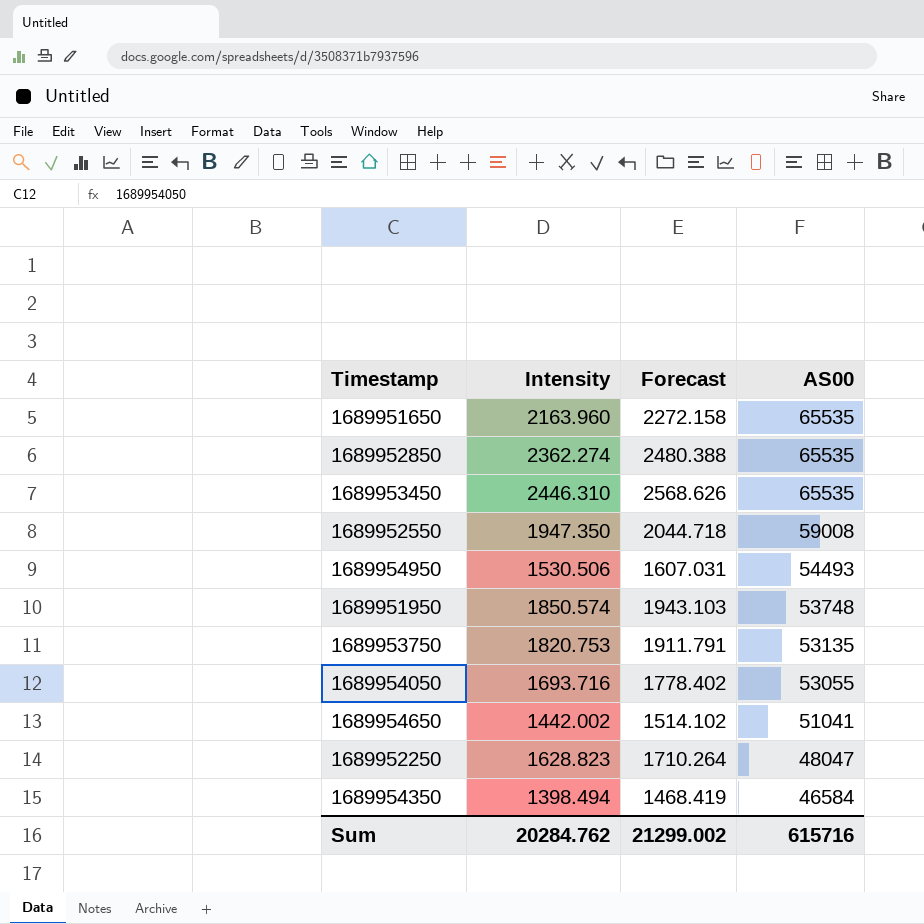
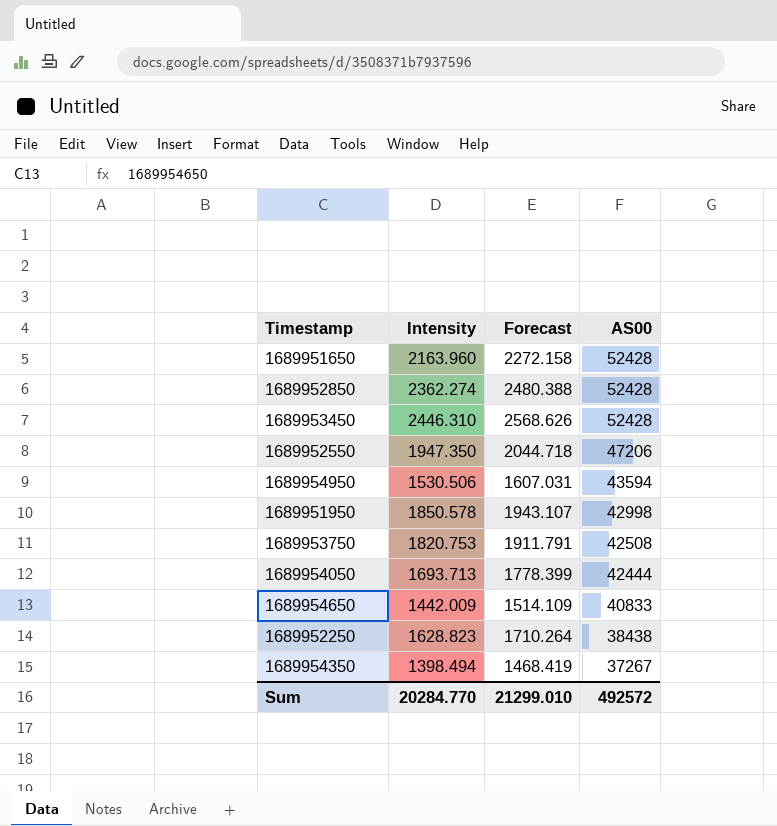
1689951650 | AS00: 65535 -> 52428
1689952850 | AS00: 65535 -> 52428
1689953450 | AS00: 65535 -> 52428
1689952550 | AS00: 59008 -> 47206
1689954950 | AS00: 54493 -> 43594
1689951950 | Intensity: 1850.574 -> 1850.578
1689951950 | Forecast: 1943.103 -> 1943.107
1689951950 | AS00: 53748 -> 42998
1689953750 | AS00: 53135 -> 42508
1689954050 | Intensity: 1693.716 -> 1693.713
1689954050 | Forecast: 1778.402 -> 1778.399
1689954050 | AS00: 53055 -> 42444
1689954650 | Intensity: 1442.002 -> 1442.009
1689954650 | Forecast: 1514.102 -> 1514.109
1689954650 | AS00: 51041 -> 40833
1689952250 | AS00: 48047 -> 38438
1689954350 | AS00: 46584 -> 37267
Sum | Intensity: 20284.762 -> 20284.770
Sum | Forecast: 21299.002 -> 21299.010
Sum | AS00: 615716 -> 492572

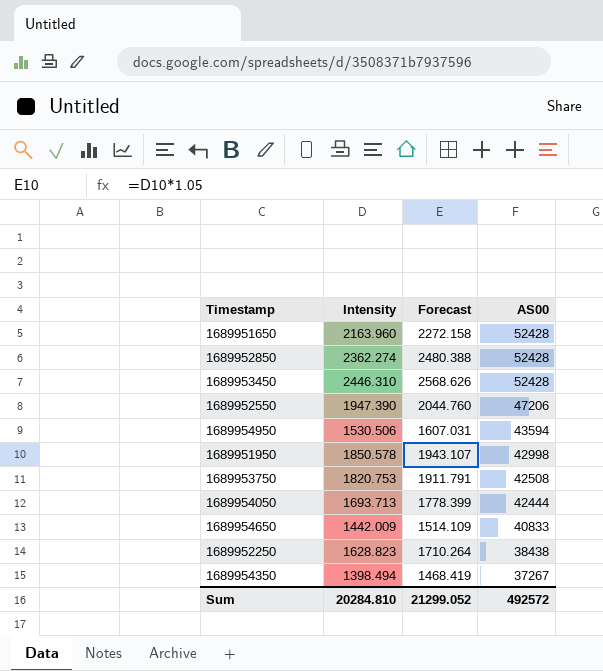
1689952550 | Intensity: 1947.350 -> 1947.390
1689952550 | Forecast: 2044.718 -> 2044.760
Sum | Intensity: 20284.770 -> 20284.810
Sum | Forecast: 21299.010 -> 21299.052

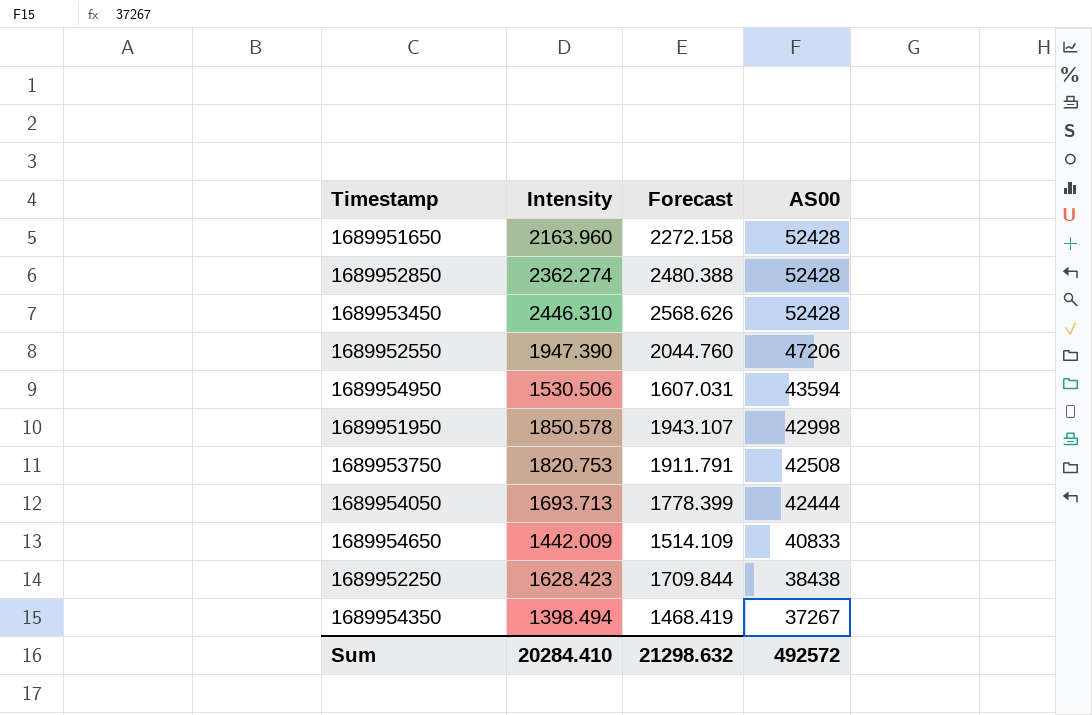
1689952250 | Intensity: 1628.823 -> 1628.423
1689952250 | Forecast: 1710.264 -> 1709.844
Sum | Intensity: 20284.810 -> 20284.410
Sum | Forecast: 21299.052 -> 21298.632

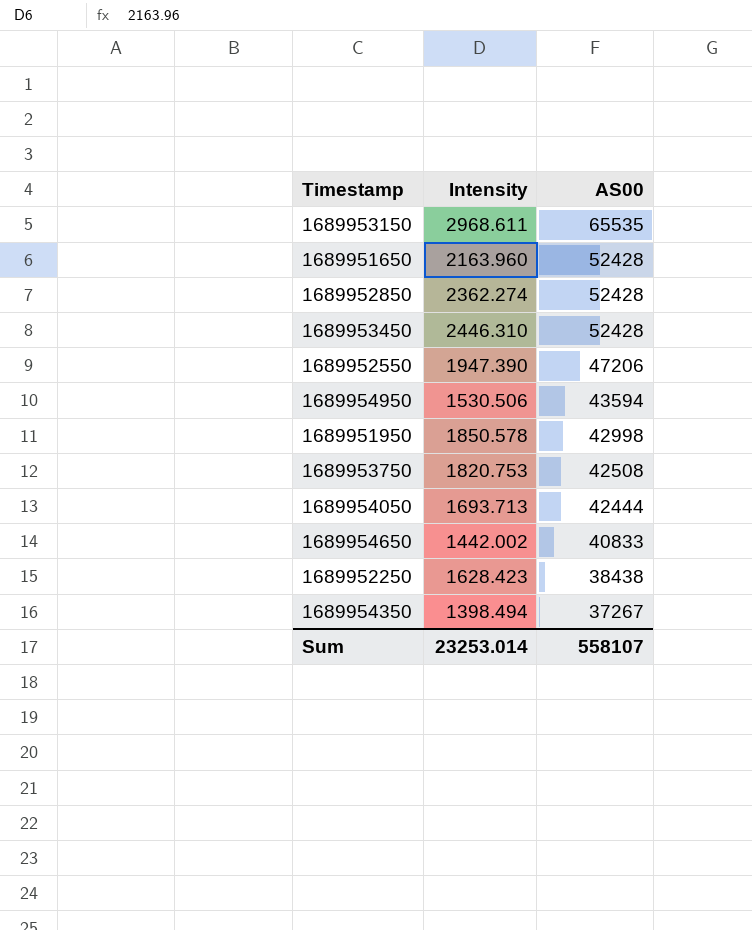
column Forecast | formula: [Intensity] * 1.05 -> none
row 1689953150: none -> 2968.611 | 65535
1689954650 | Intensity: 1442.009 -> 1442.002
Sum | Intensity: 20284.410 -> 23253.014
Sum | AS00: 492572 -> 558107

